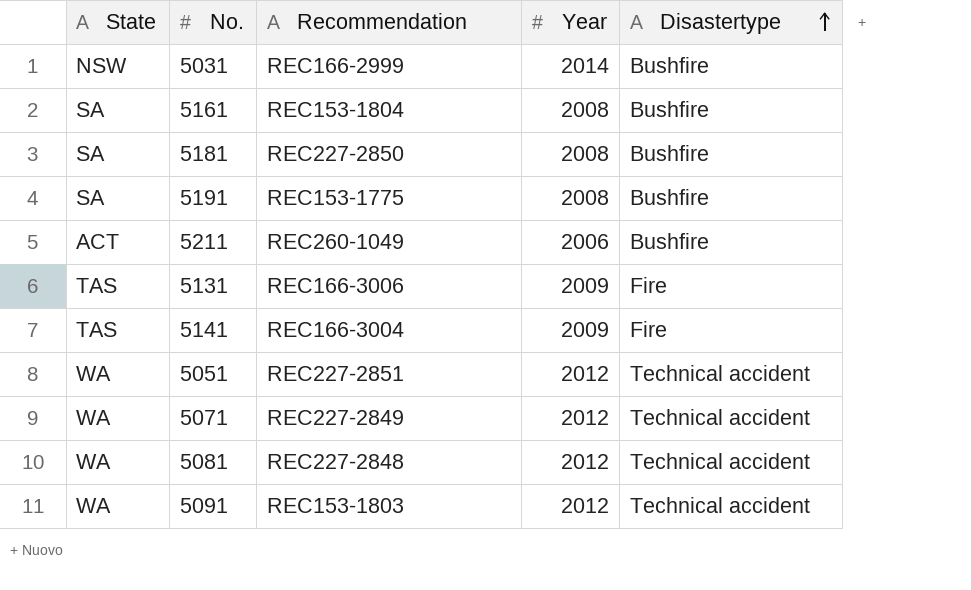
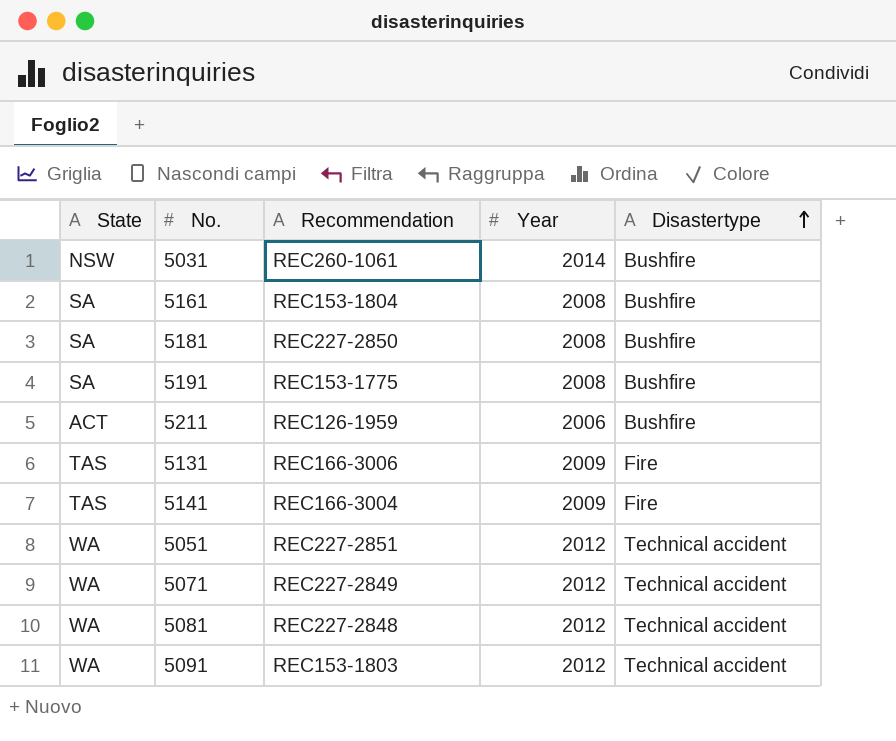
5031 | Recommendation: REC166-2999 -> REC260-1061
5211 | Recommendation: REC260-1049 -> REC126-1959

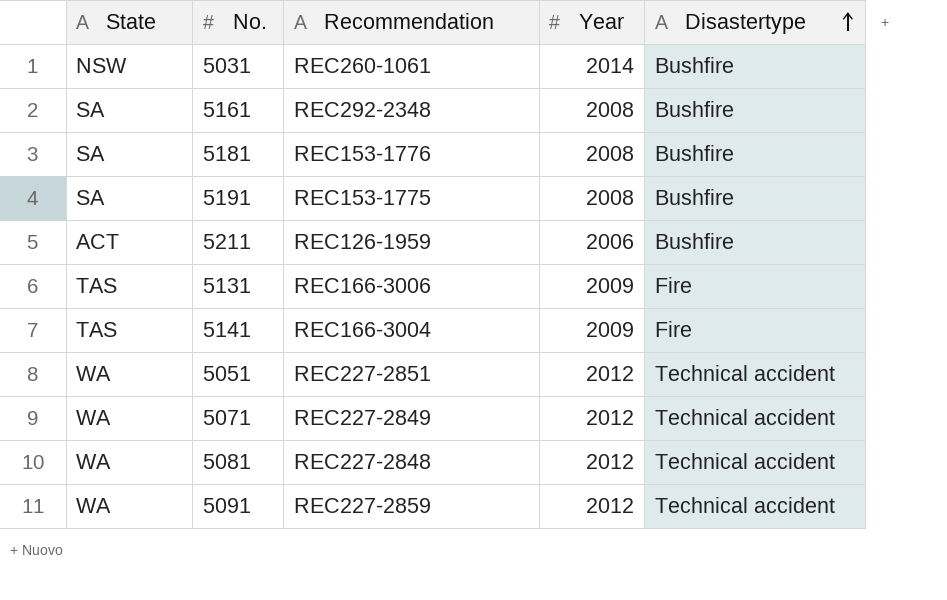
5161 | Recommendation: REC153-1804 -> REC292-2348
5181 | Recommendation: REC227-2850 -> REC153-1776
5091 | Recommendation: REC153-1803 -> REC227-2859

